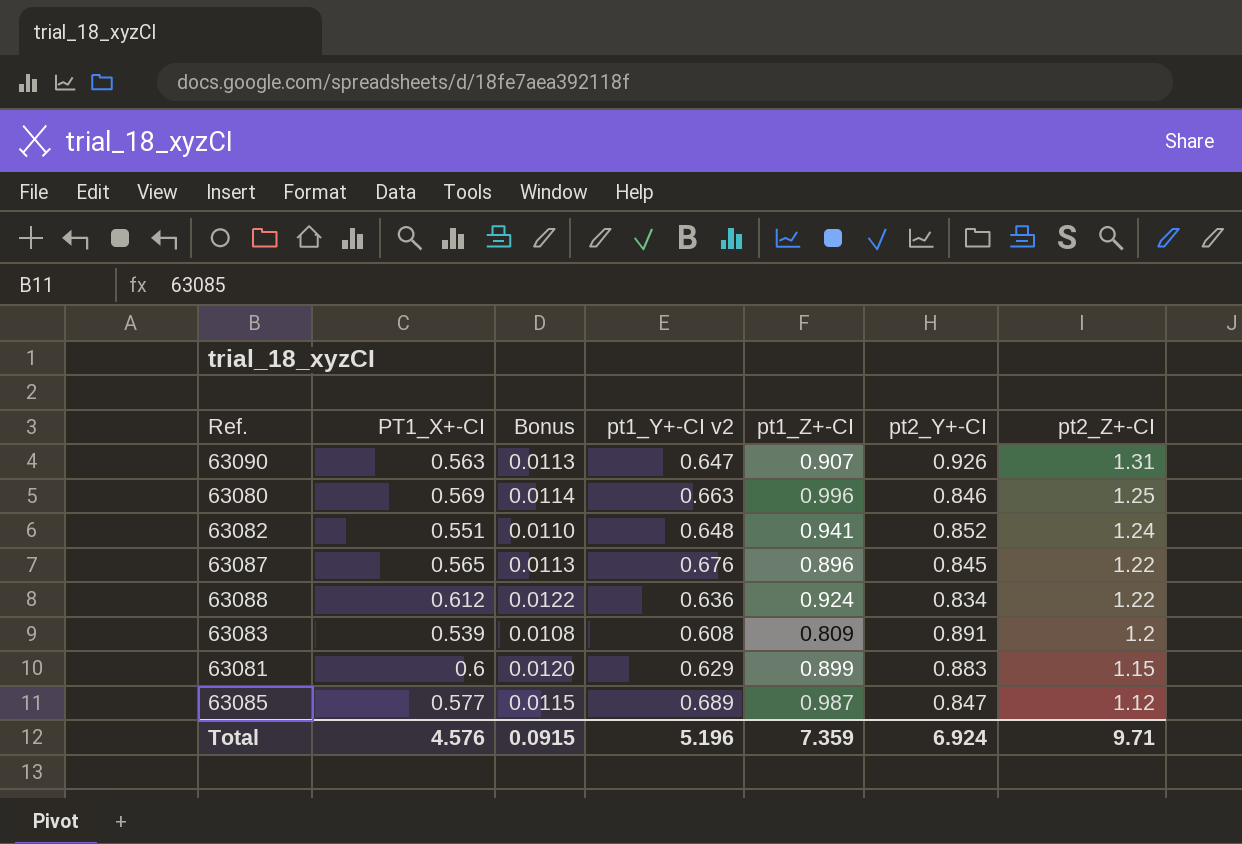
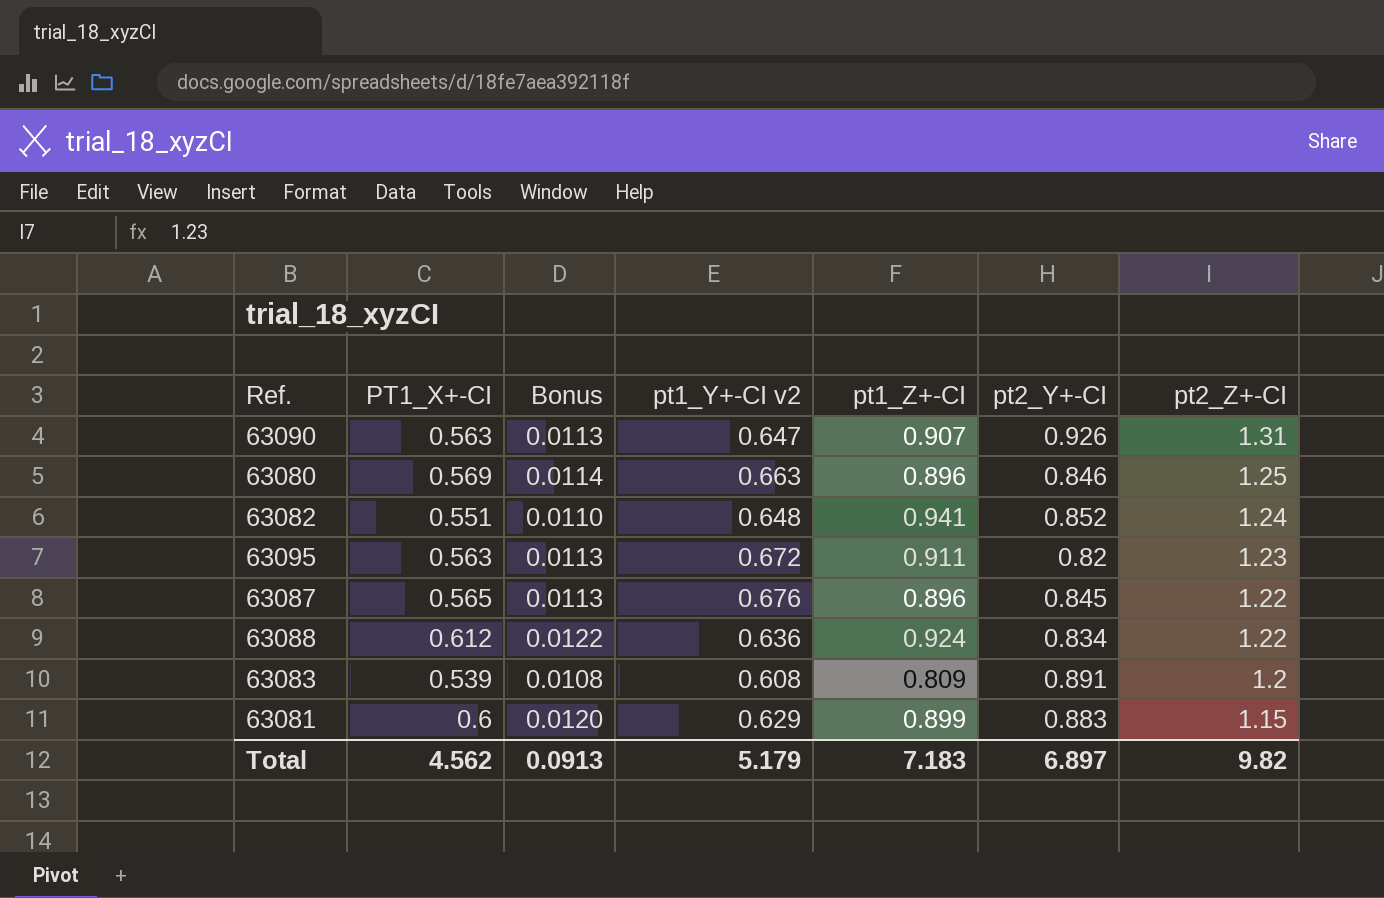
row 63085: 0.577 | 0.0115 | 0.689 | 0.987 | 0.847 | 1.12 -> none
63080 | pt1_Z+-CI: 0.996 -> 0.896
row 63095: none -> 0.563 | 0.0113 | 0.672 | 0.911 | 0.82 | 1.23
Total | PT1_X+-CI: 4.576 -> 4.562
Total | Bonus: 0.0915 -> 0.0913
Total | pt1_Y+-CI v2: 5.196 -> 5.179
Total | pt1_Z+-CI: 7.359 -> 7.183
Total | pt2_Y+-CI: 6.924 -> 6.897
Total | pt2_Z+-CI: 9.71 -> 9.82

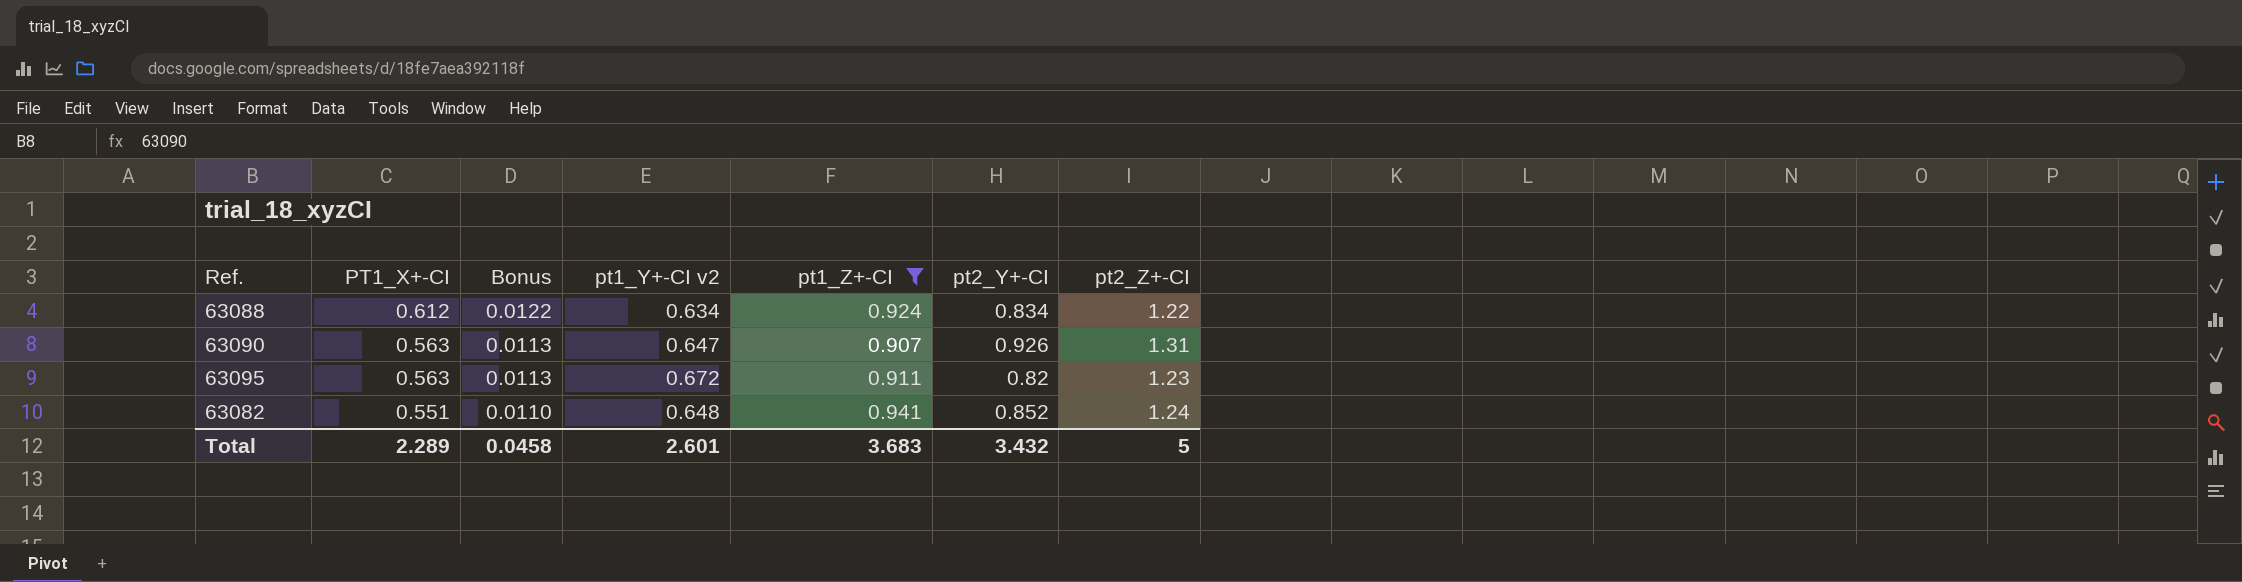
filter: none -> pt1_Z+-CI >= 0.907
row order: pt2_Z+-CI descending -> PT1_X+-CI descending
63088 | pt1_Y+-CI v2: 0.636 -> 0.634
Total | PT1_X+-CI: 4.562 -> 2.289
Total | Bonus: 0.0913 -> 0.0458
Total | pt1_Y+-CI v2: 5.179 -> 2.601
Total | pt1_Z+-CI: 7.183 -> 3.683
Total | pt2_Y+-CI: 6.897 -> 3.432
Total | pt2_Z+-CI: 9.82 -> 5

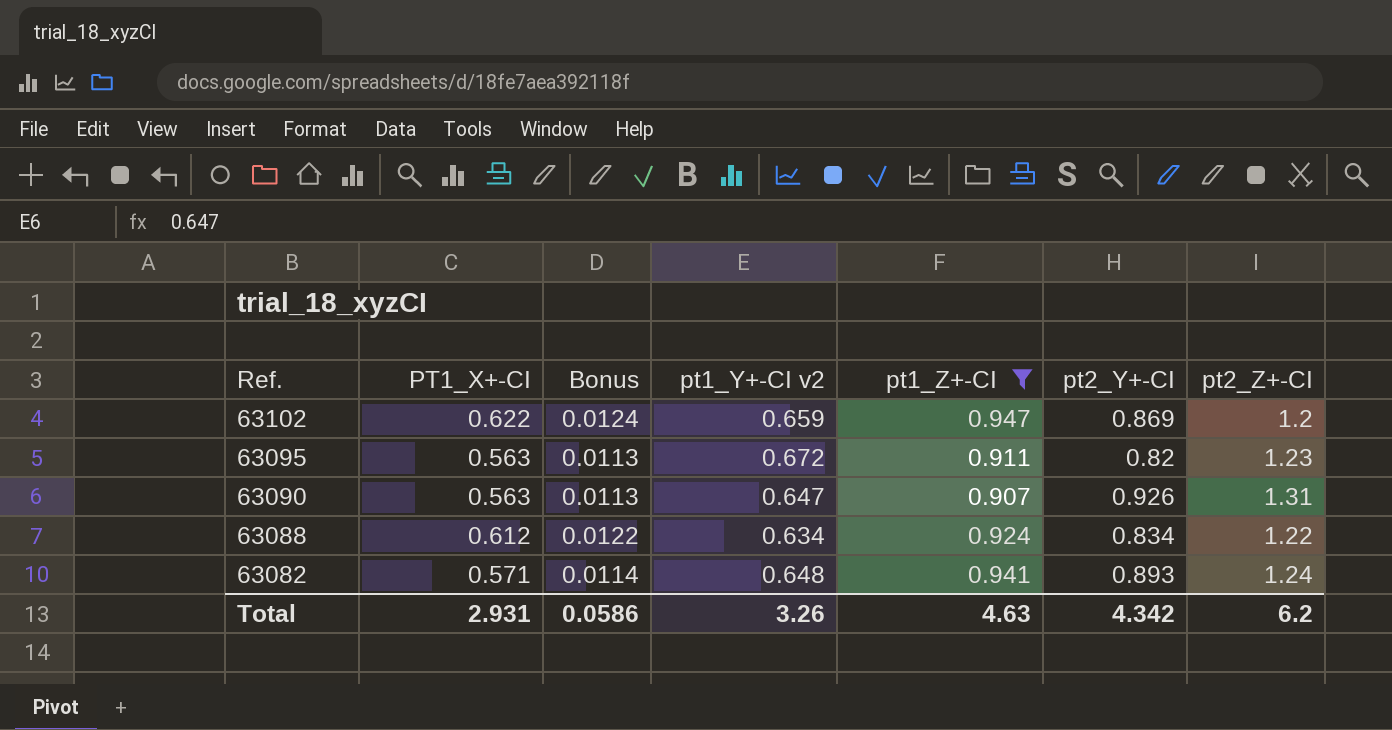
row order: PT1_X+-CI descending -> Ref. descending
row 63102: none -> 0.622 | 0.0124 | 0.659 | 0.947 | 0.869 | 1.2
63082 | PT1_X+-CI: 0.551 -> 0.571
63082 | Bonus: 0.0110 -> 0.0114
63082 | pt2_Y+-CI: 0.852 -> 0.893
Total | PT1_X+-CI: 2.289 -> 2.931
Total | Bonus: 0.0458 -> 0.0586
Total | pt1_Y+-CI v2: 2.601 -> 3.26
Total | pt1_Z+-CI: 3.683 -> 4.63
Total | pt2_Y+-CI: 3.432 -> 4.342
Total | pt2_Z+-CI: 5 -> 6.2

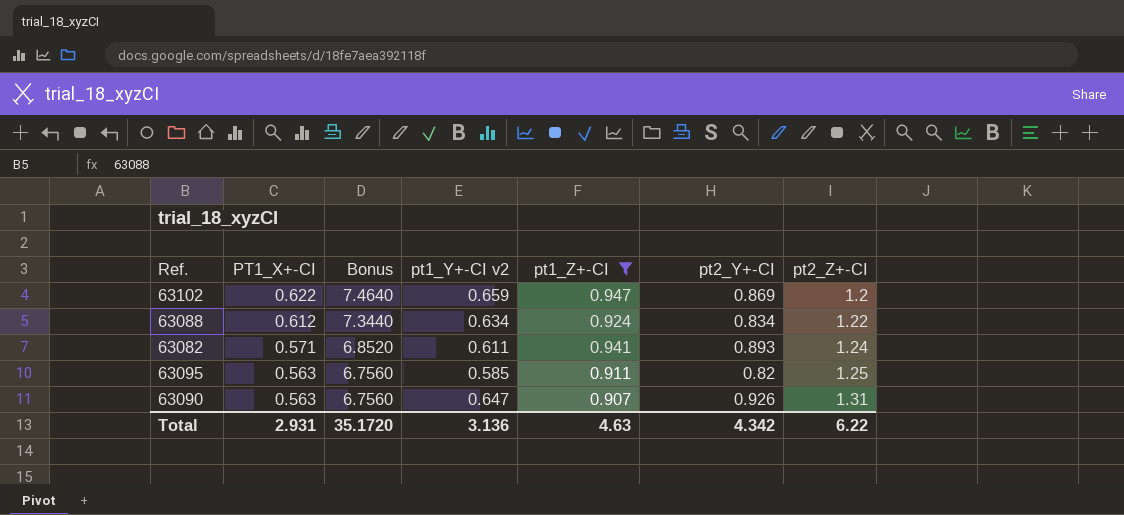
row order: Ref. descending -> PT1_X+-CI descending
column Bonus | formula: [PT1_X+-CI] * 0.02 -> [PT1_X+-CI] * 12
63082 | pt1_Y+-CI v2: 0.648 -> 0.611
63095 | pt1_Y+-CI v2: 0.672 -> 0.585
63095 | pt2_Z+-CI: 1.23 -> 1.25
Total | Bonus: 0.0586 -> 35.1720
Total | pt1_Y+-CI v2: 3.26 -> 3.136
Total | pt2_Z+-CI: 6.2 -> 6.22

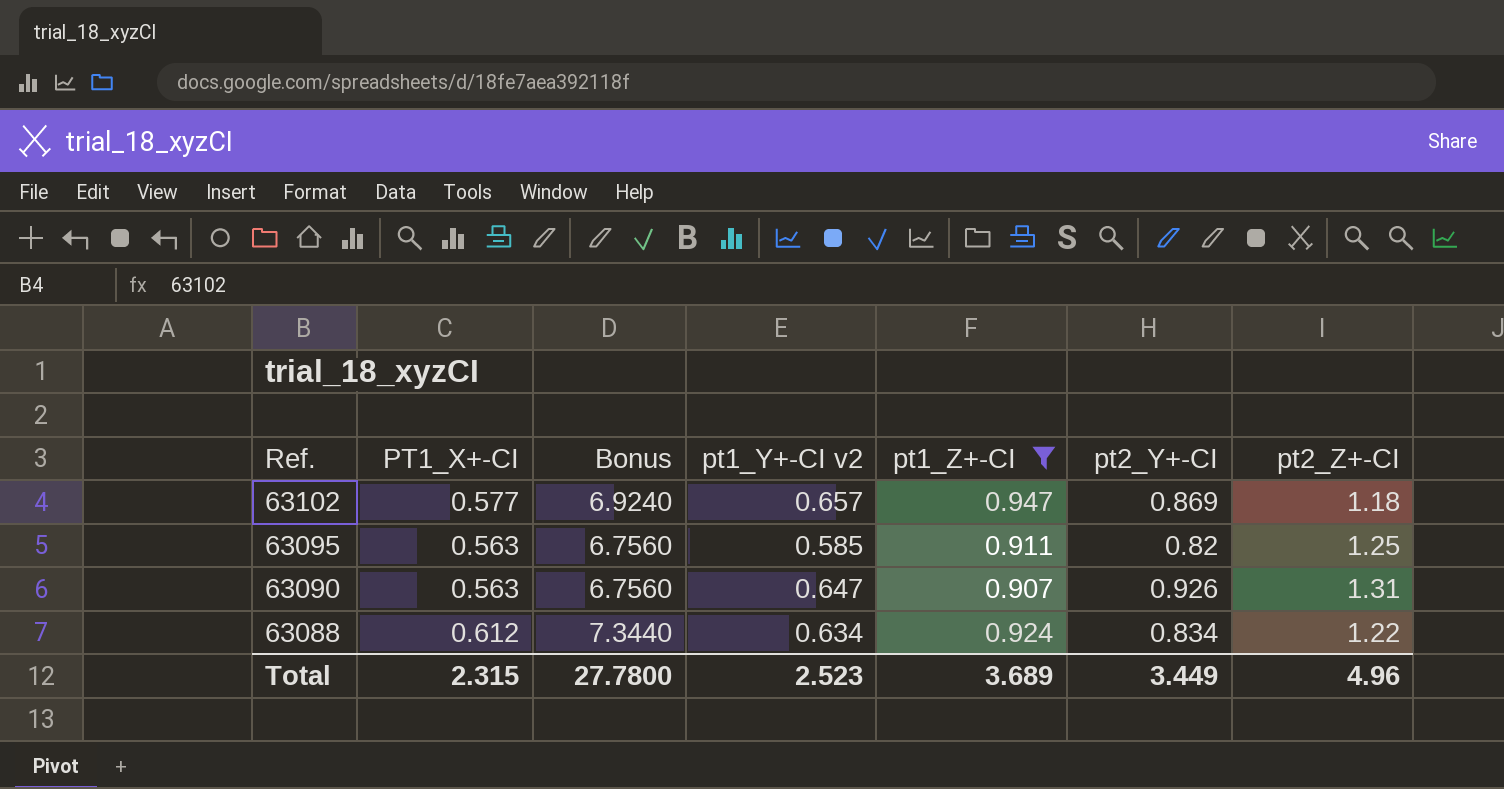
row order: PT1_X+-CI descending -> Ref. descending
row 63082: 0.571 | 6.8520 | 0.611 | 0.941 | 0.893 | 1.24 -> none
63102 | PT1_X+-CI: 0.622 -> 0.577
63102 | Bonus: 7.4640 -> 6.9240
63102 | pt1_Y+-CI v2: 0.659 -> 0.657
63102 | pt2_Z+-CI: 1.2 -> 1.18
Total | PT1_X+-CI: 2.931 -> 2.315
Total | Bonus: 35.1720 -> 27.7800
Total | pt1_Y+-CI v2: 3.136 -> 2.523
Total | pt1_Z+-CI: 4.63 -> 3.689
Total | pt2_Y+-CI: 4.342 -> 3.449
Total | pt2_Z+-CI: 6.22 -> 4.96

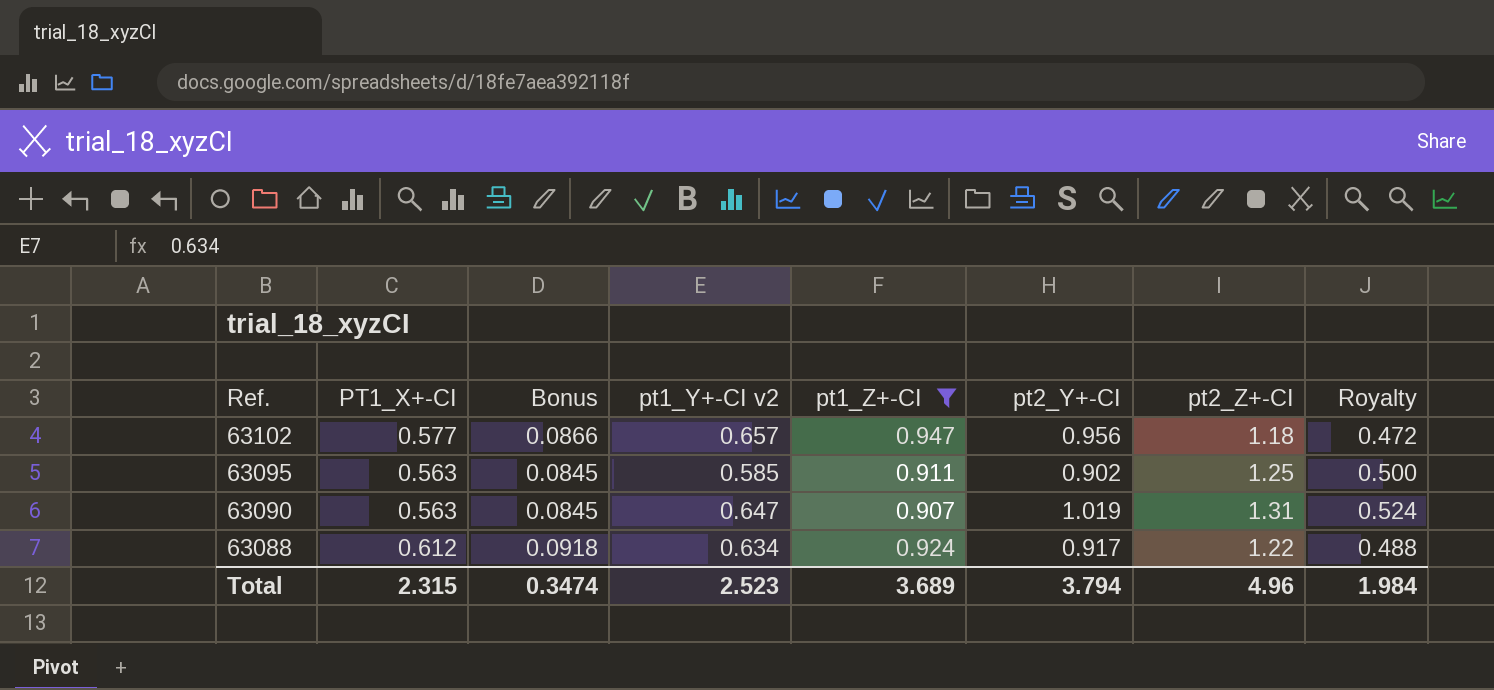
column Bonus | formula: [PT1_X+-CI] * 12 -> [PT1_X+-CI] * 0.15
column Royalty | formula: none -> [pt2_Z+-CI] * 0.4
63102 | pt2_Y+-CI: 0.869 -> 0.956
63095 | pt2_Y+-CI: 0.82 -> 0.902
63090 | pt2_Y+-CI: 0.926 -> 1.019
63088 | pt2_Y+-CI: 0.834 -> 0.917
Total | Bonus: 27.7800 -> 0.3474
Total | pt2_Y+-CI: 3.449 -> 3.794

